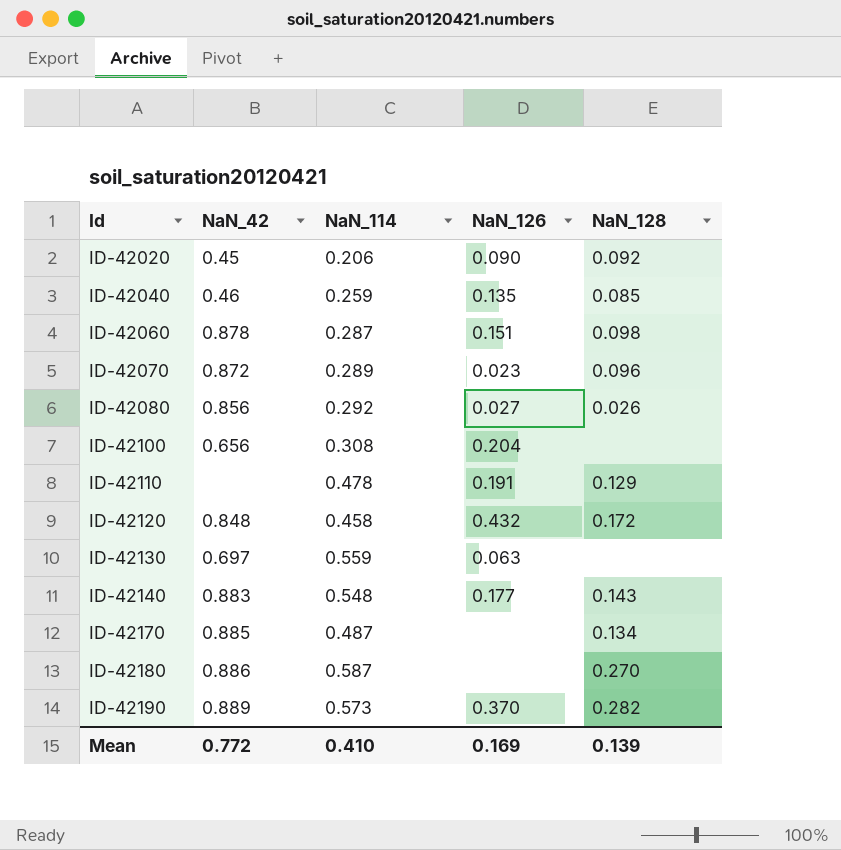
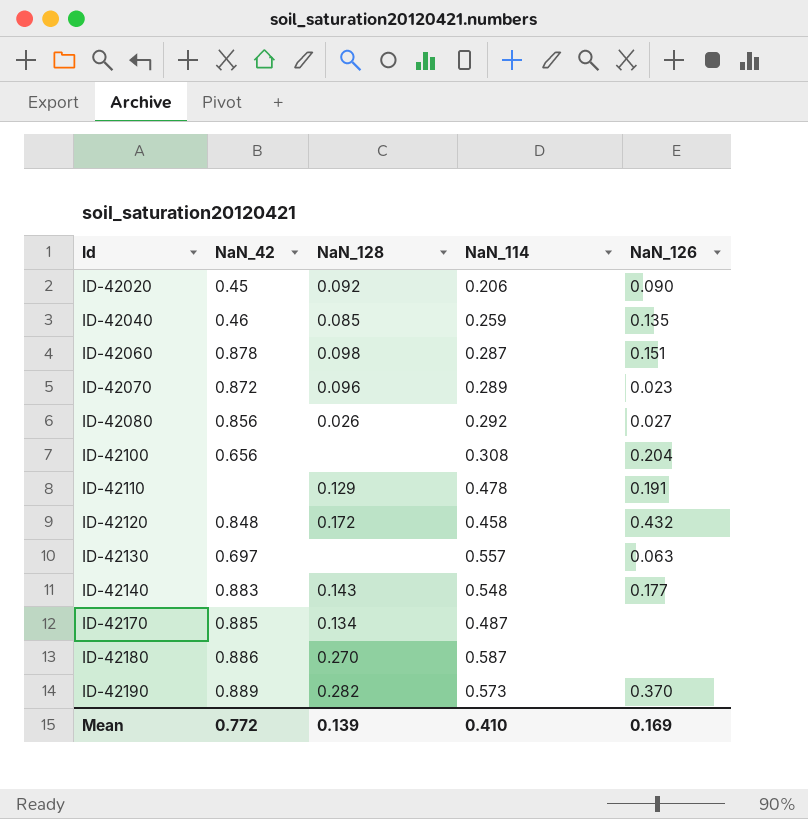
column NaN_128 | position: 5 -> 3
ID-42130 | NaN_114: 0.559 -> 0.557

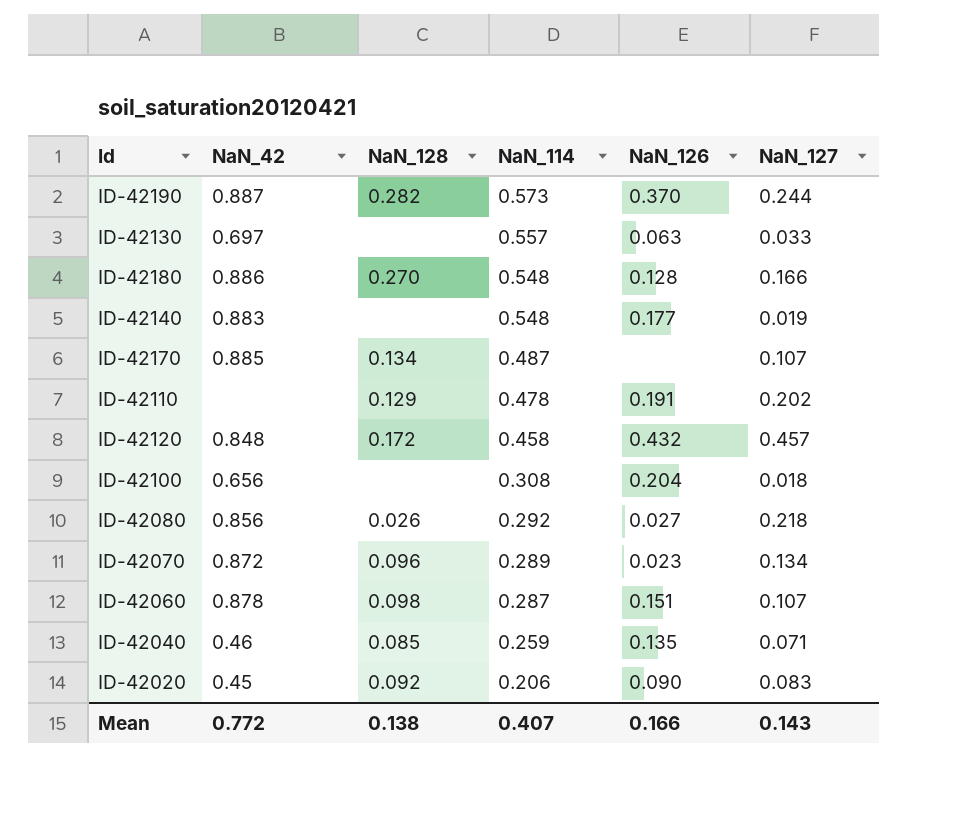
row order: Id ascending -> NaN_114 descending
column NaN_127 | position: none -> 6
ID-42190 | NaN_42: 0.889 -> 0.887
ID-42180 | NaN_114: 0.587 -> 0.548
ID-42180 | NaN_126: none -> 0.128
ID-42140 | NaN_128: 0.143 -> none
Mean | NaN_128: 0.139 -> 0.138
Mean | NaN_114: 0.410 -> 0.407
Mean | NaN_126: 0.169 -> 0.166

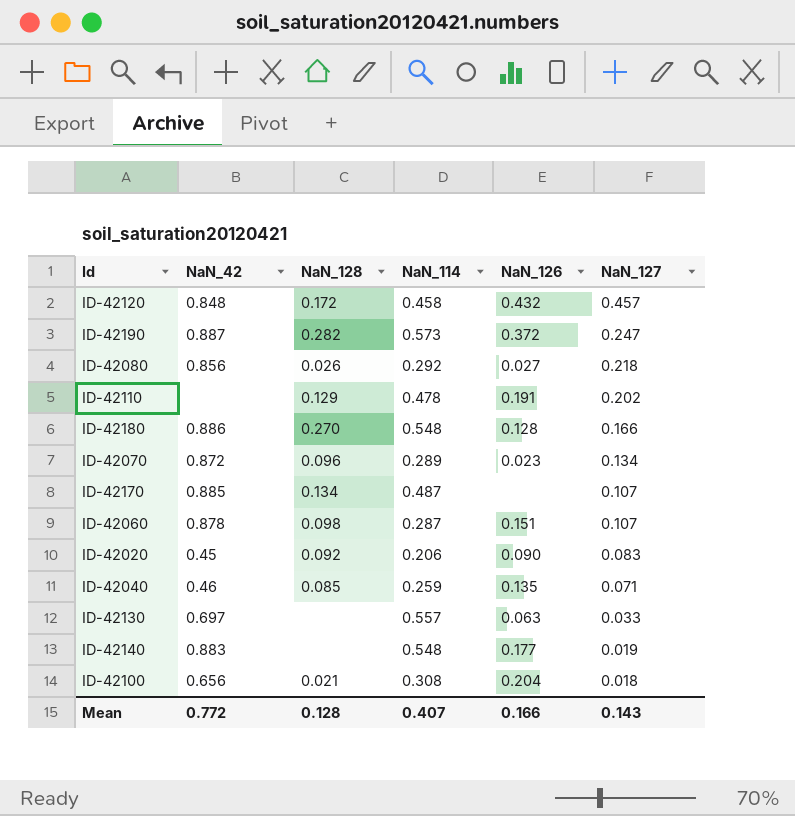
row order: NaN_114 descending -> NaN_127 descending
ID-42190 | NaN_126: 0.370 -> 0.372
ID-42190 | NaN_127: 0.244 -> 0.247
ID-42100 | NaN_128: none -> 0.021
Mean | NaN_128: 0.138 -> 0.128

